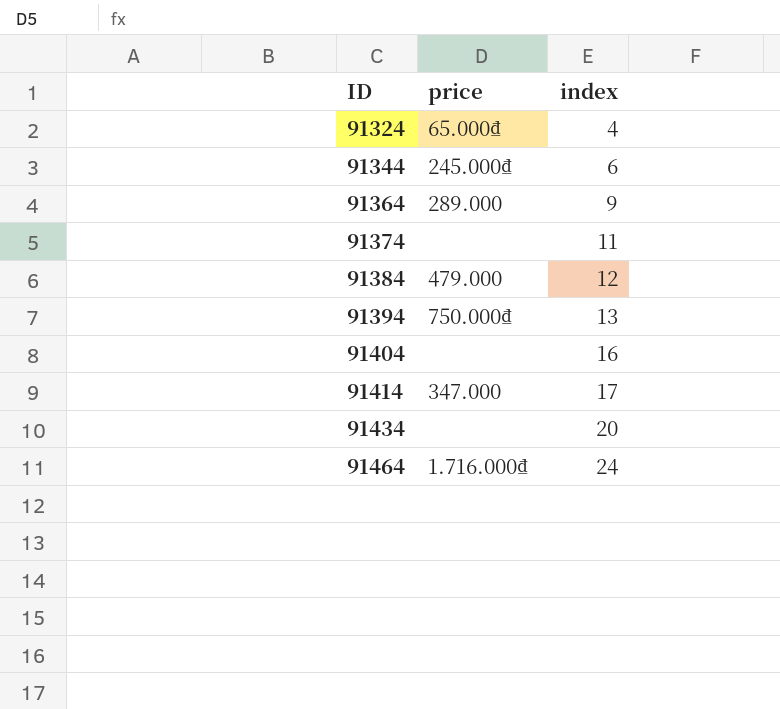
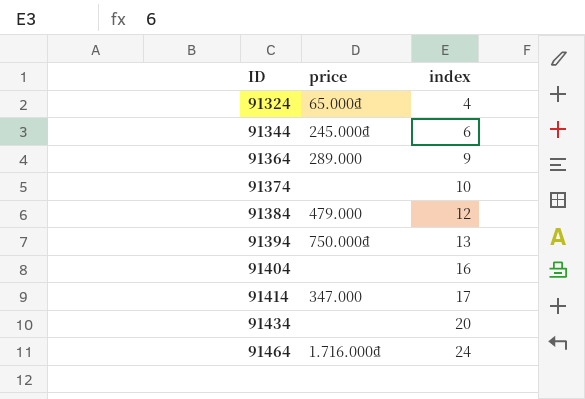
91374 | index: 11 -> 10

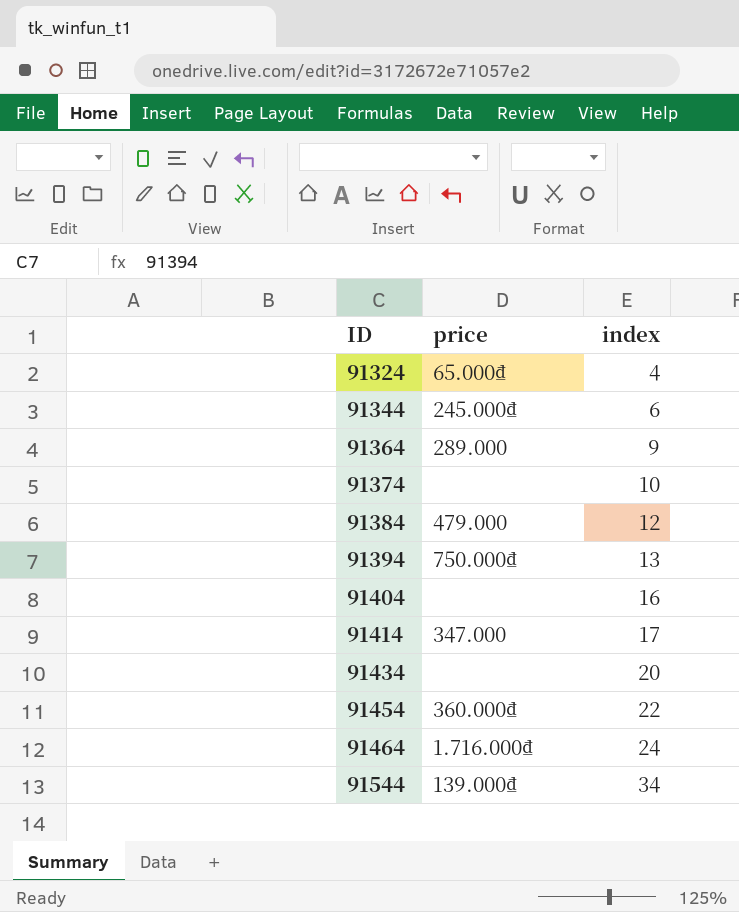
row 91454: none -> 360.000₫ | 22
row 91544: none -> 139.000₫ | 34

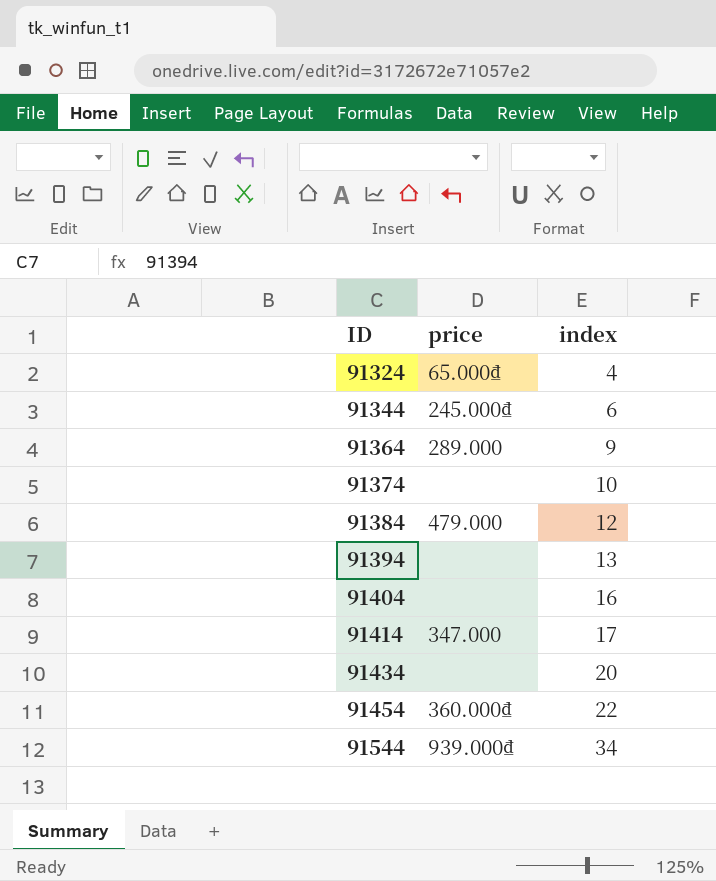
row 91464: 1.716.000₫ | 24 -> none
91394 | price: 750.000₫ -> none
91544 | price: 139.000₫ -> 939.000₫

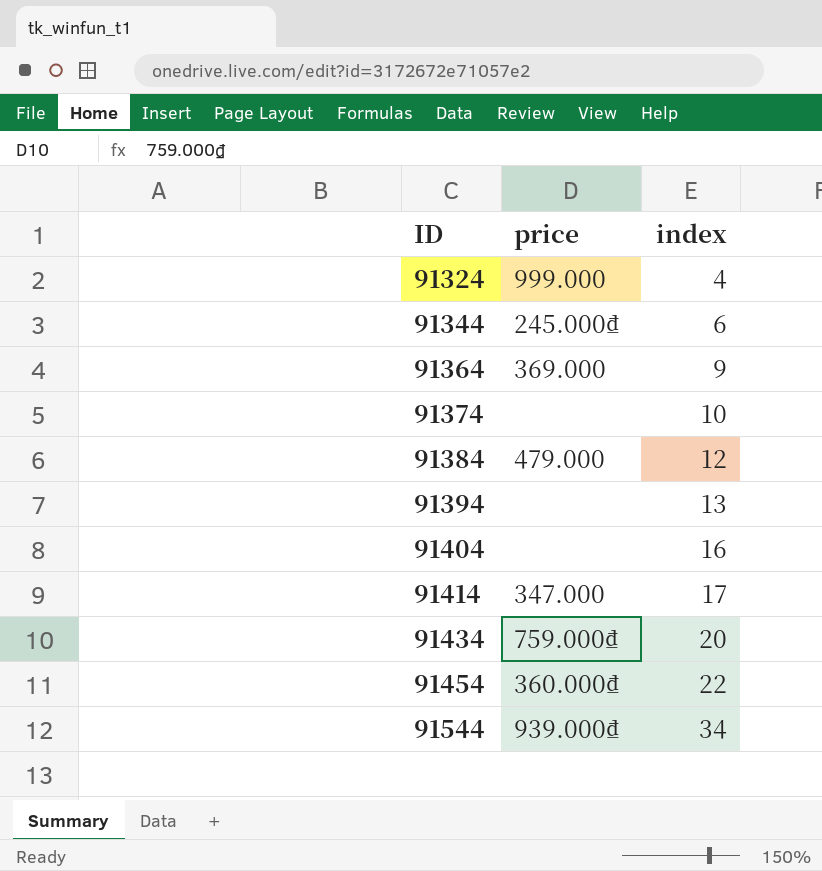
91324 | price: 65.000₫ -> 999.000
91364 | price: 289.000 -> 369.000
91434 | price: none -> 759.000₫

